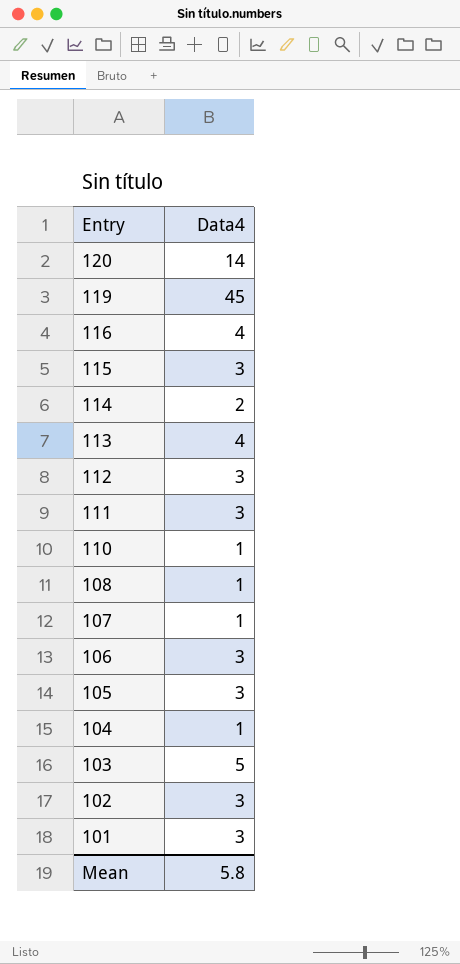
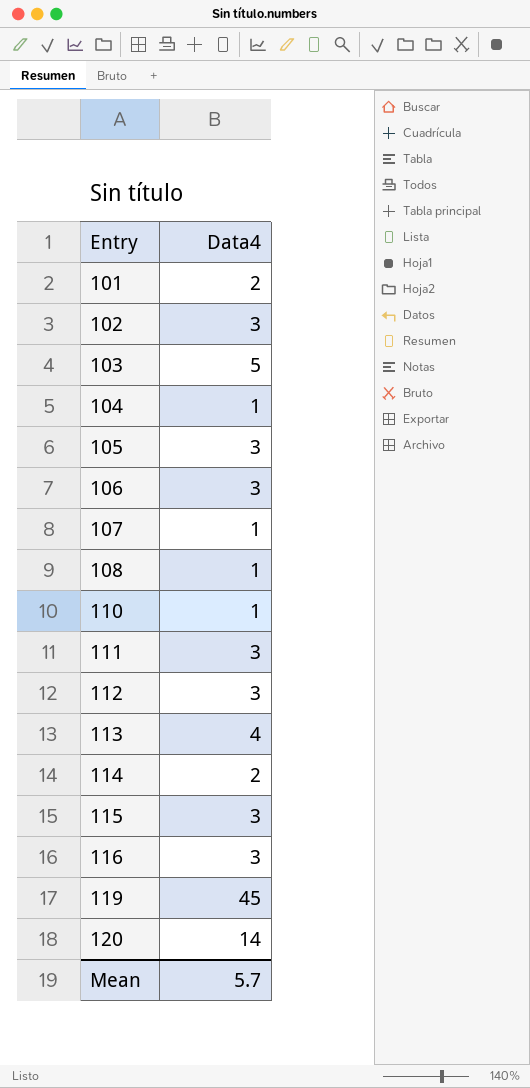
row order: Entry descending -> Entry ascending
101 | Data4: 3 -> 2
116 | Data4: 4 -> 3
Mean | Data4: 5.8 -> 5.7

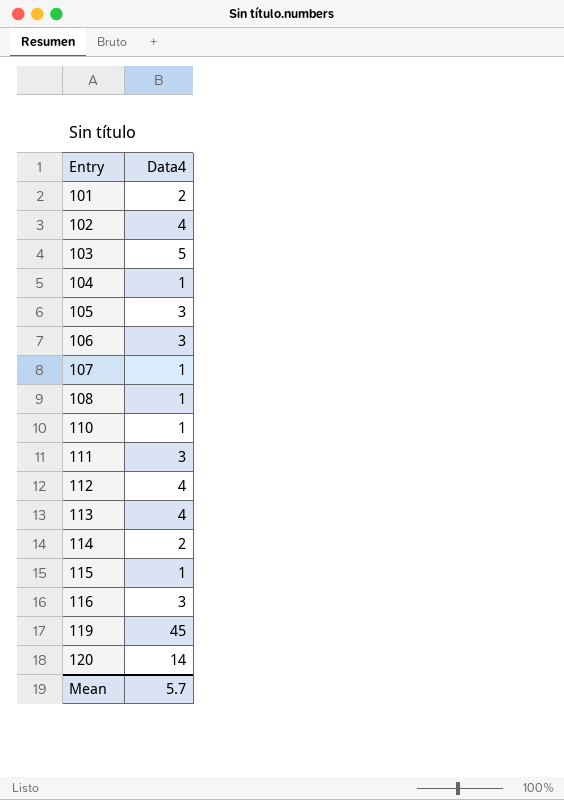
102 | Data4: 3 -> 4
112 | Data4: 3 -> 4
115 | Data4: 3 -> 1

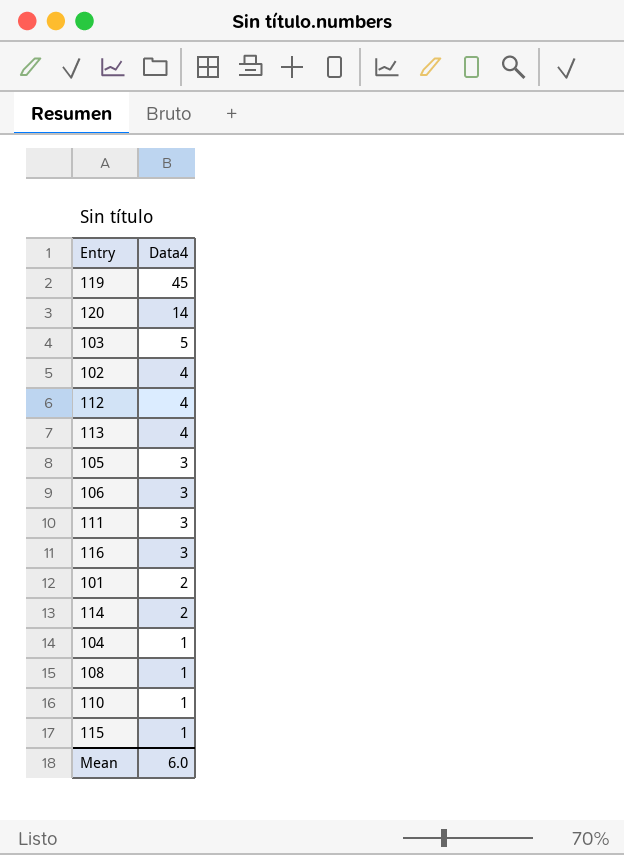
row order: Entry ascending -> Data4 descending
row 107: 1 -> none
Mean | Data4: 5.7 -> 6.0

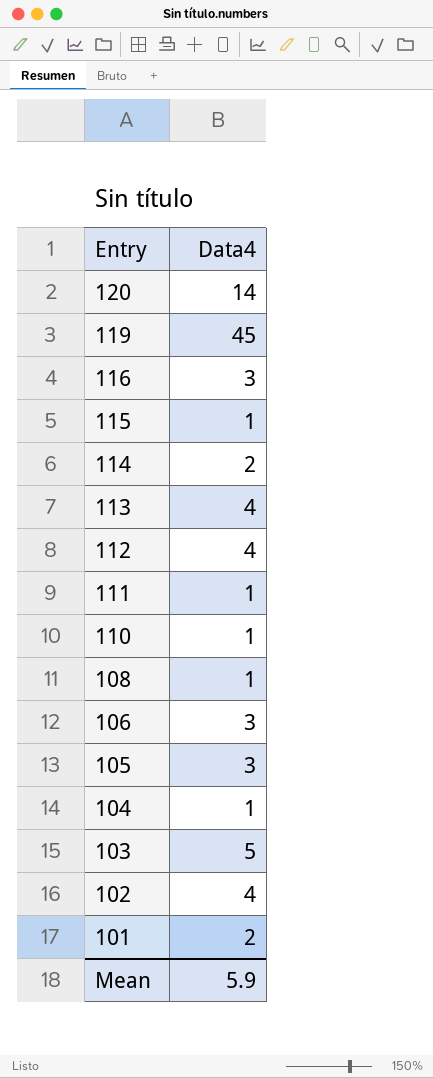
row order: Data4 descending -> Entry descending
111 | Data4: 3 -> 1
Mean | Data4: 6.0 -> 5.9

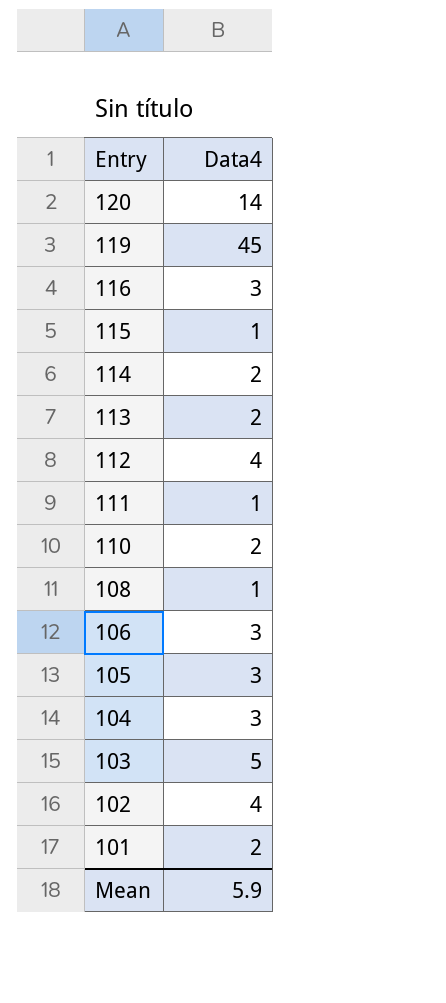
113 | Data4: 4 -> 2
110 | Data4: 1 -> 2
104 | Data4: 1 -> 3

